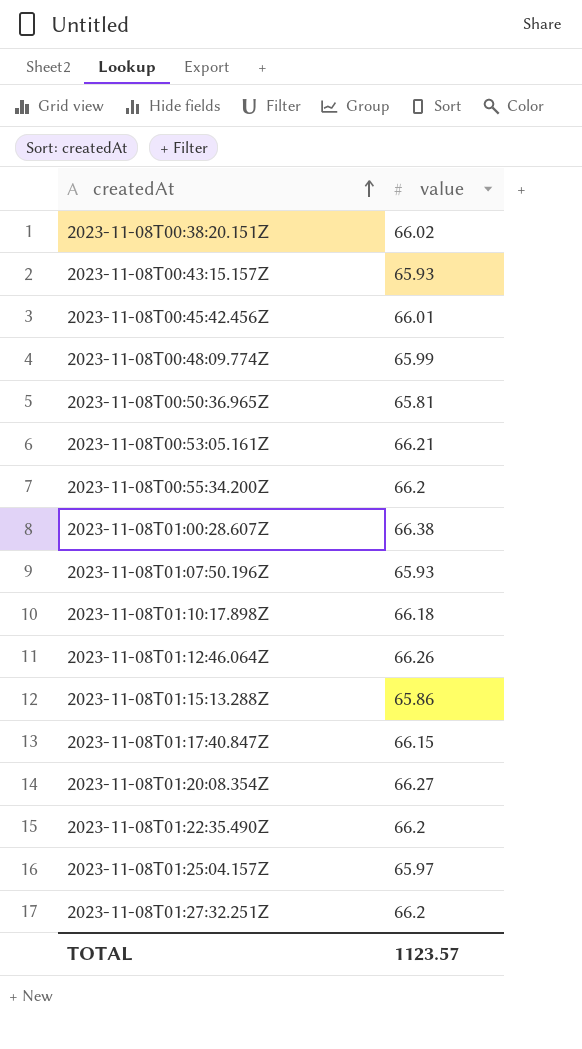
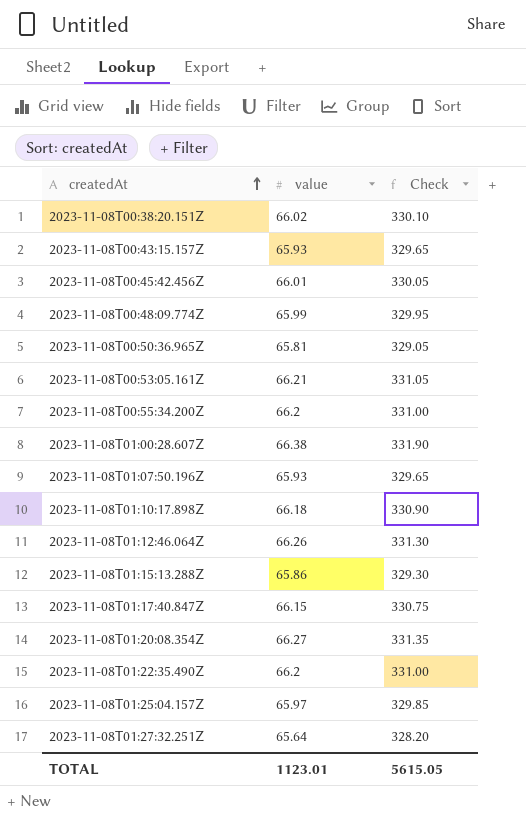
column Check | formula: none -> [value] * 5
2023-11-08T01:27:32.251Z | value: 66.2 -> 65.64
TOTAL | value: 1123.57 -> 1123.01

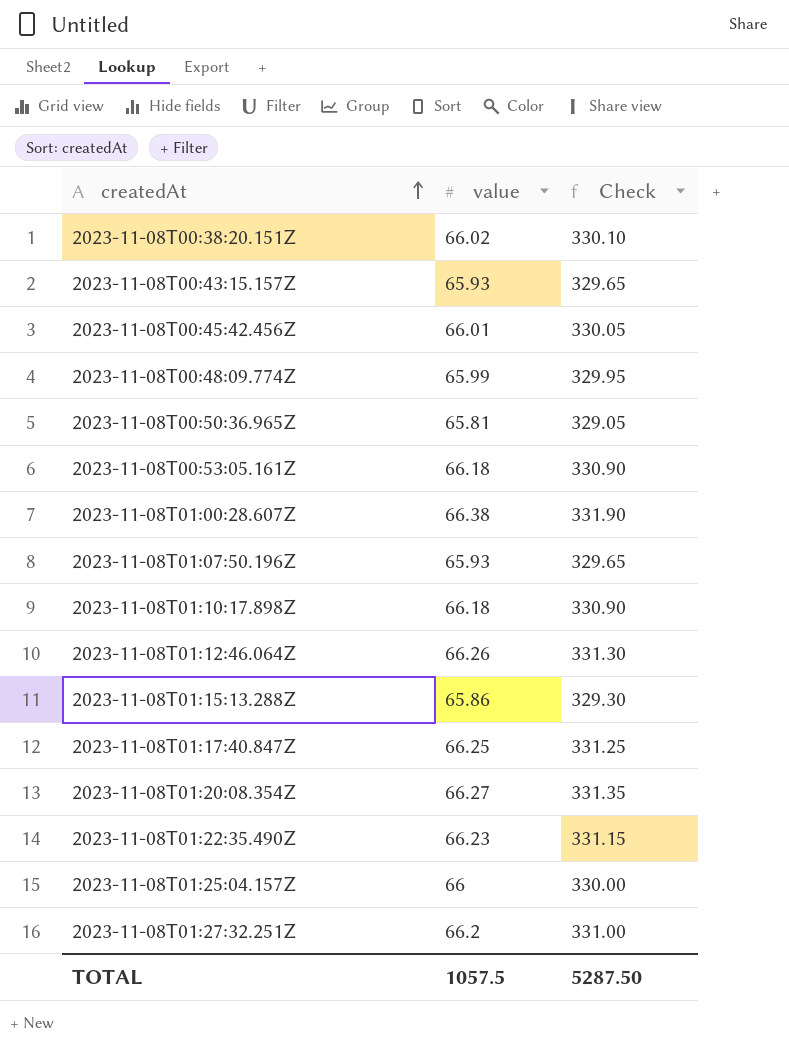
row 2023-11-08T00:55:34.200Z: 66.2 | 331.00 -> none
2023-11-08T00:53:05.161Z | value: 66.21 -> 66.18
2023-11-08T00:53:05.161Z | Check: 331.05 -> 330.90
2023-11-08T01:17:40.847Z | value: 66.15 -> 66.25
2023-11-08T01:17:40.847Z | Check: 330.75 -> 331.25
2023-11-08T01:22:35.490Z | value: 66.2 -> 66.23
2023-11-08T01:22:35.490Z | Check: 331.00 -> 331.15
2023-11-08T01:25:04.157Z | value: 65.97 -> 66
2023-11-08T01:25:04.157Z | Check: 329.85 -> 330.00
2023-11-08T01:27:32.251Z | value: 65.64 -> 66.2
2023-11-08T01:27:32.251Z | Check: 328.20 -> 331.00
TOTAL | value: 1123.01 -> 1057.5
TOTAL | Check: 5615.05 -> 5287.50

